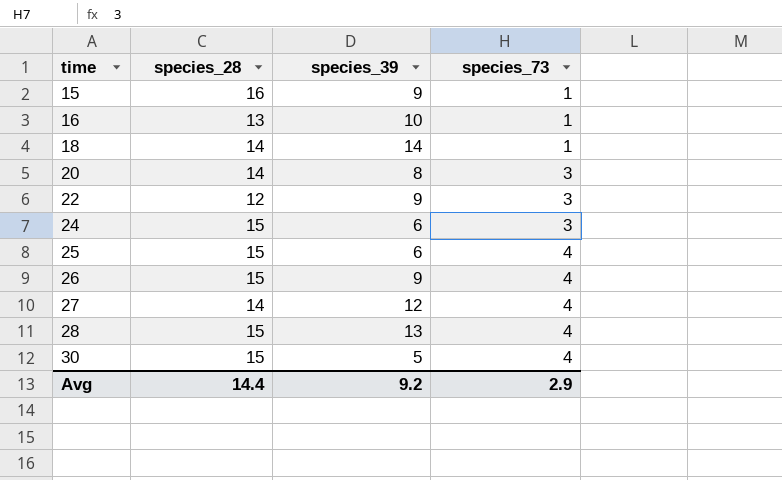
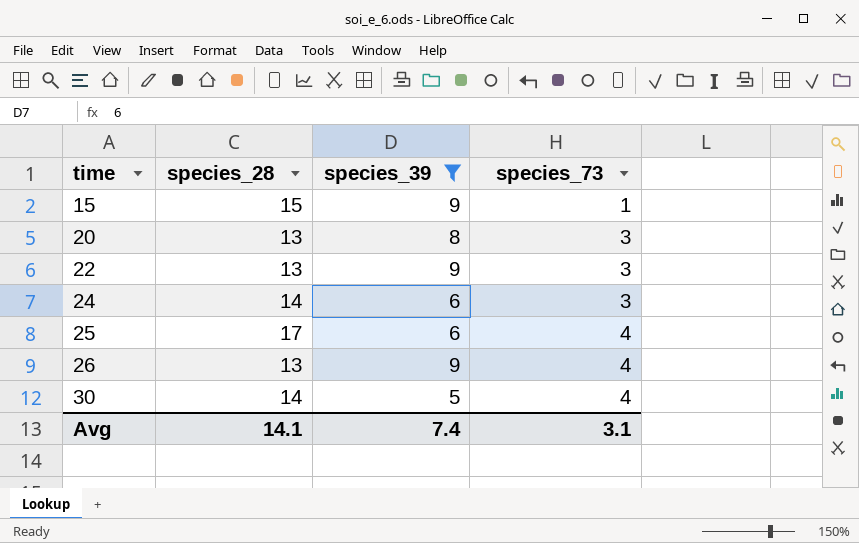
filter: none -> species_39 <= 9
15 | species_28: 16 -> 15
20 | species_28: 14 -> 13
22 | species_28: 12 -> 13
24 | species_28: 15 -> 14
25 | species_28: 15 -> 17
26 | species_28: 15 -> 13
30 | species_28: 15 -> 14
Avg | species_28: 14.4 -> 14.1
Avg | species_39: 9.2 -> 7.4
Avg | species_73: 2.9 -> 3.1

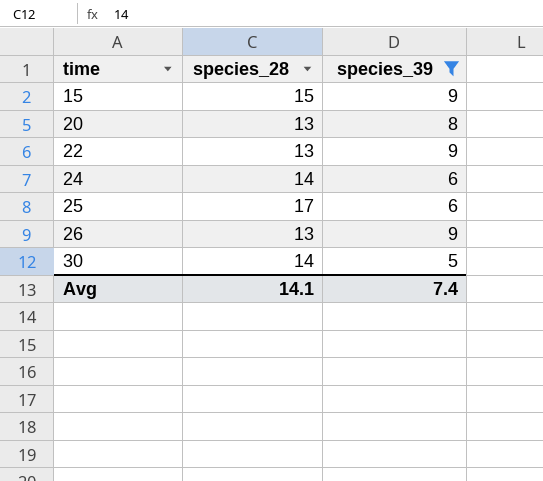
column species_73 | position: 4 -> none

